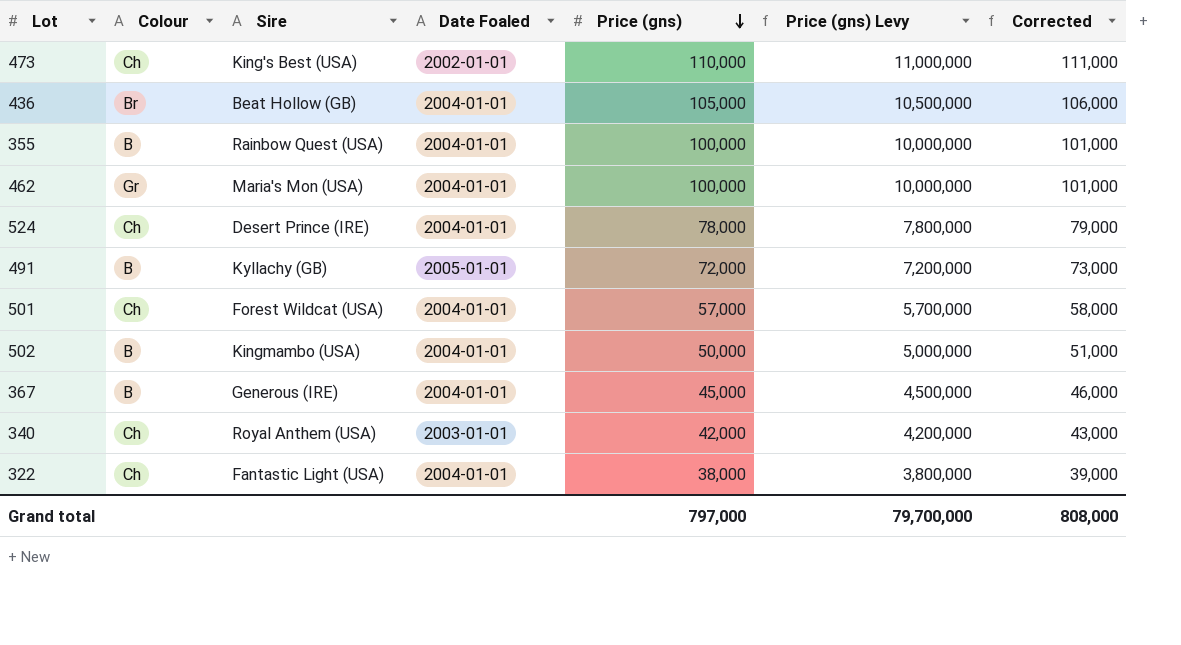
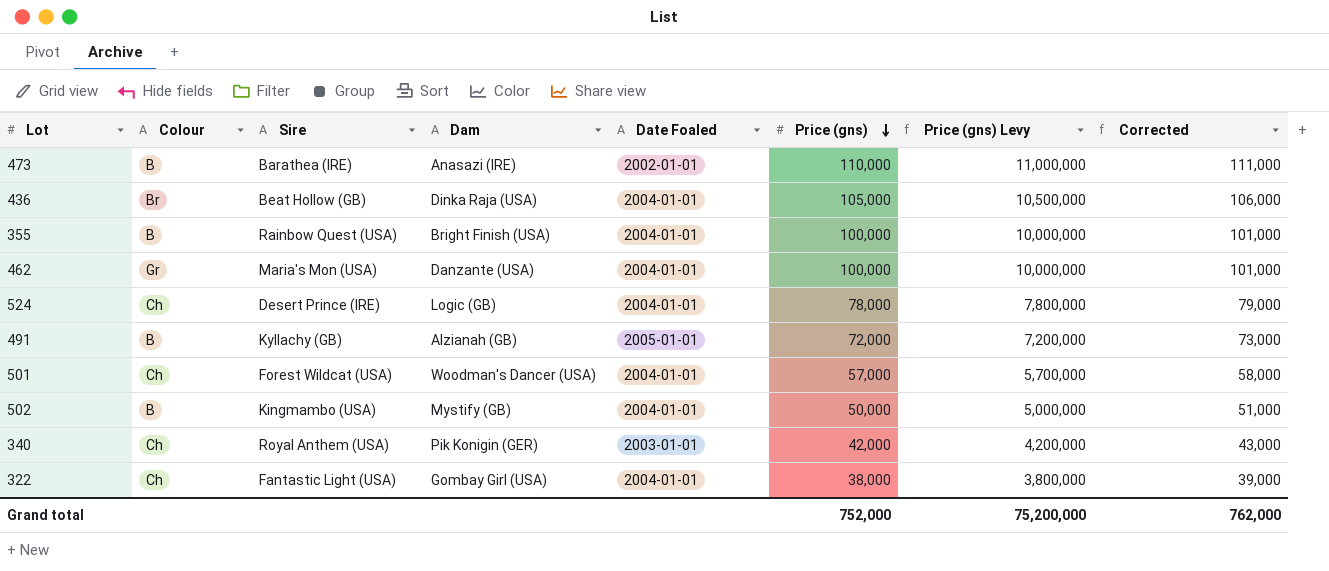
column Dam | position: none -> 4
row 367: B | Generous (IRE) | 2004-01-01 | 45,000 | 4,500,000 | 46,000 -> none
473 | Colour: Ch -> B
473 | Sire: King's Best (USA) -> Barathea (IRE)
Grand total | Price (gns): 797,000 -> 752,000
Grand total | Price (gns) Levy: 79,700,000 -> 75,200,000
Grand total | Corrected: 808,000 -> 762,000

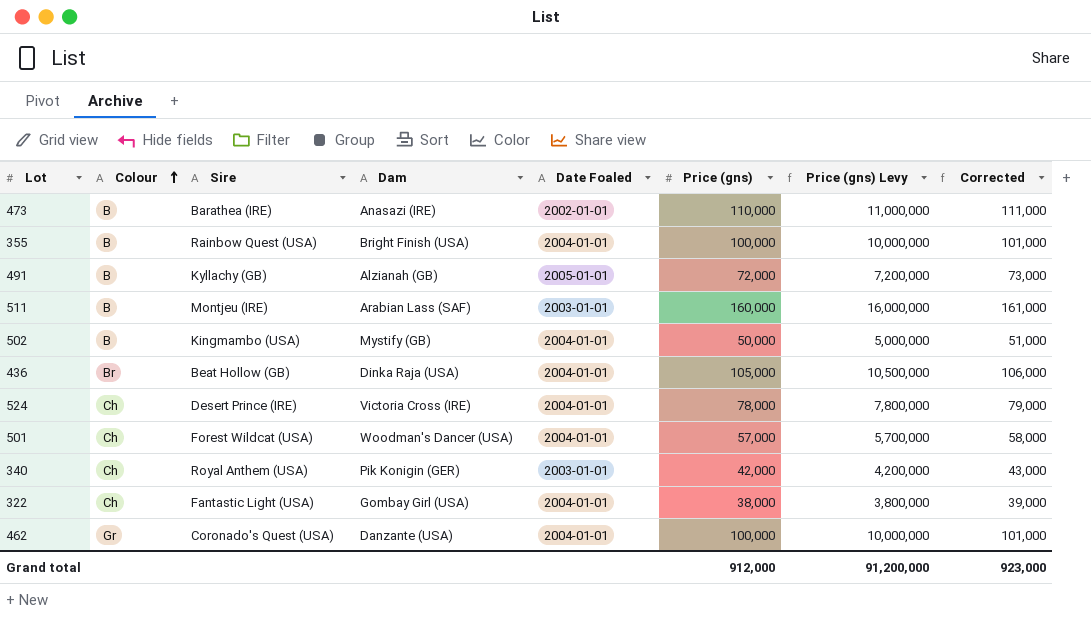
row order: Price (gns) descending -> Colour ascending
row 511: none -> B | Montjeu (IRE) | Arabian Lass (SAF) | 2003-01-01 | 160,000 | 16,000,000 | 161,000
524 | Dam: Logic (GB) -> Victoria Cross (IRE)
462 | Sire: Maria's Mon (USA) -> Coronado's Quest (USA)
Grand total | Price (gns): 752,000 -> 912,000
Grand total | Price (gns) Levy: 75,200,000 -> 91,200,000
Grand total | Corrected: 762,000 -> 923,000

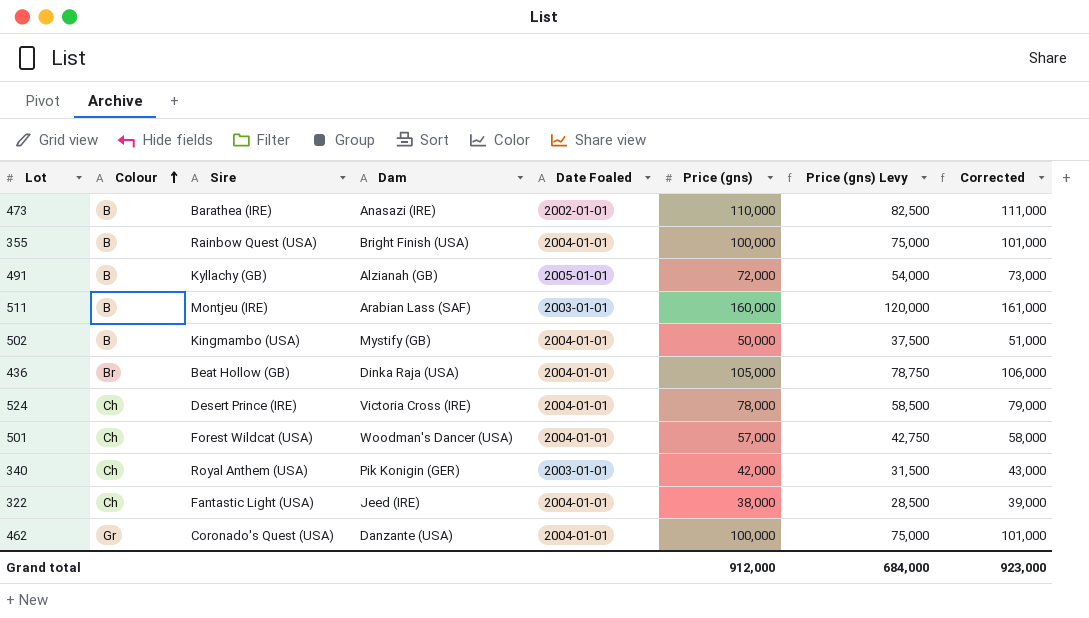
column Price (gns) Levy | formula: [Price (gns)] * 100 -> [Price (gns)] * 0.75
322 | Dam: Gombay Girl (USA) -> Jeed (IRE)
Grand total | Price (gns) Levy: 91,200,000 -> 684,000

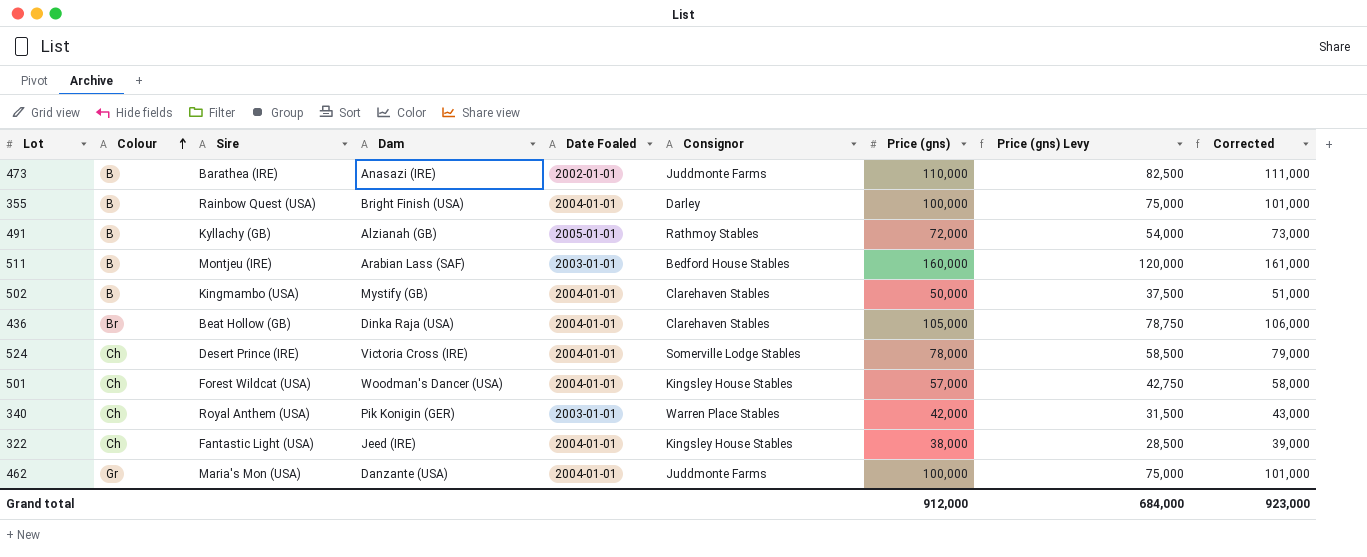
column Consignor | position: none -> 6
462 | Sire: Coronado's Quest (USA) -> Maria's Mon (USA)

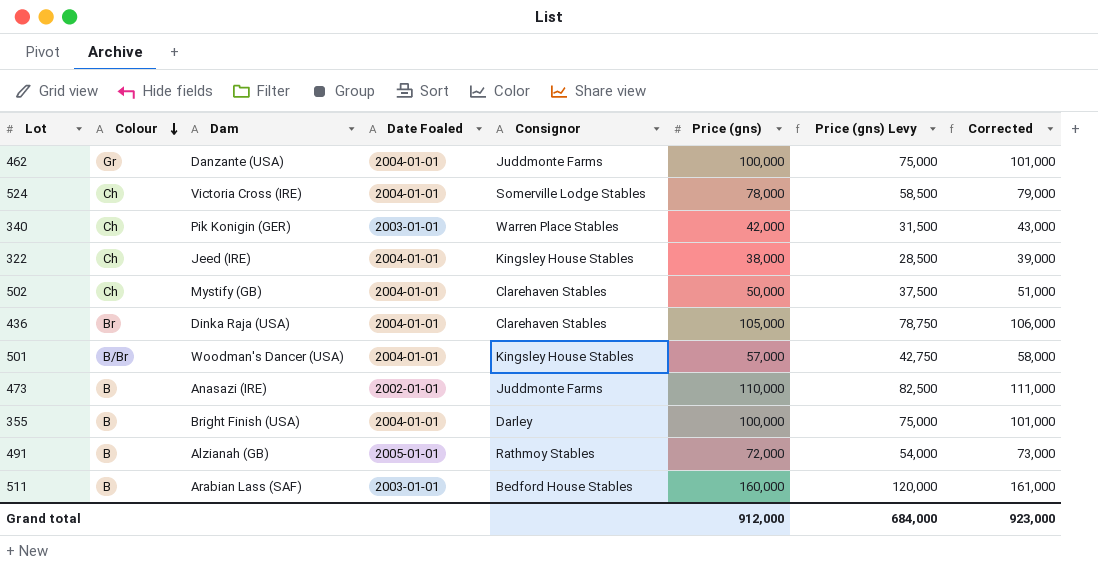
row order: Colour ascending -> Colour descending
column Sire | position: 3 -> none
502 | Colour: B -> Ch
501 | Colour: Ch -> B/Br

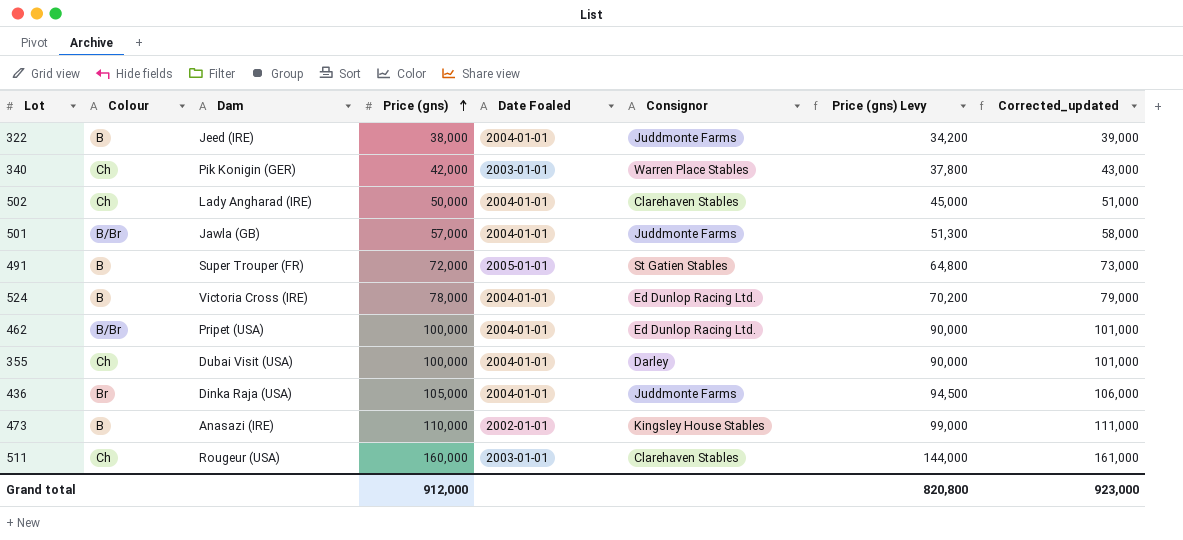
row order: Colour descending -> Price (gns) ascending
column Price (gns) | position: 6 -> 4
column Price (gns) Levy | formula: [Price (gns)] * 0.75 -> [Price (gns)] * 0.9
column name: Corrected -> Corrected_updated
322 | Colour: Ch -> B
322 | Consignor: Kingsley House Stables -> Juddmonte Farms
502 | Dam: Mystify (GB) -> Lady Angharad (IRE)
501 | Dam: Woodman's Dancer (USA) -> Jawla (GB)
501 | Consignor: Kingsley House Stables -> Juddmonte Farms
491 | Dam: Alzianah (GB) -> Super Trouper (FR)
491 | Consignor: Rathmoy Stables -> St Gatien Stables
524 | Colour: Ch -> B
524 | Consignor: Somerville Lodge Stables -> Ed Dunlop Racing Ltd.
462 | Colour: Gr -> B/Br
462 | Dam: Danzante (USA) -> Pripet (USA)
462 | Consignor: Juddmonte Farms -> Ed Dunlop Racing Ltd.
355 | Colour: B -> Ch
355 | Dam: Bright Finish (USA) -> Dubai Visit (USA)
436 | Consignor: Clarehaven Stables -> Juddmonte Farms
473 | Consignor: Juddmonte Farms -> Kingsley House Stables
511 | Colour: B -> Ch
511 | Dam: Arabian Lass (SAF) -> Rougeur (USA)
511 | Consignor: Bedford House Stables -> Clarehaven Stables
Grand total | Price (gns) Levy: 684,000 -> 820,800

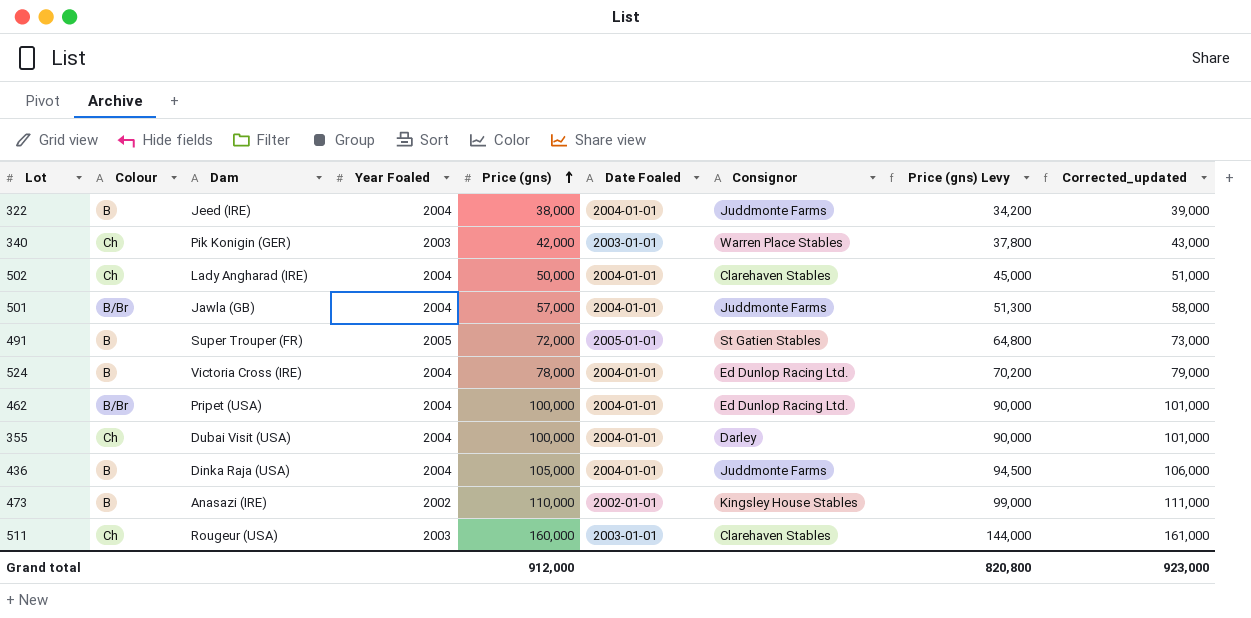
column Year Foaled | position: none -> 4
436 | Colour: Br -> B

